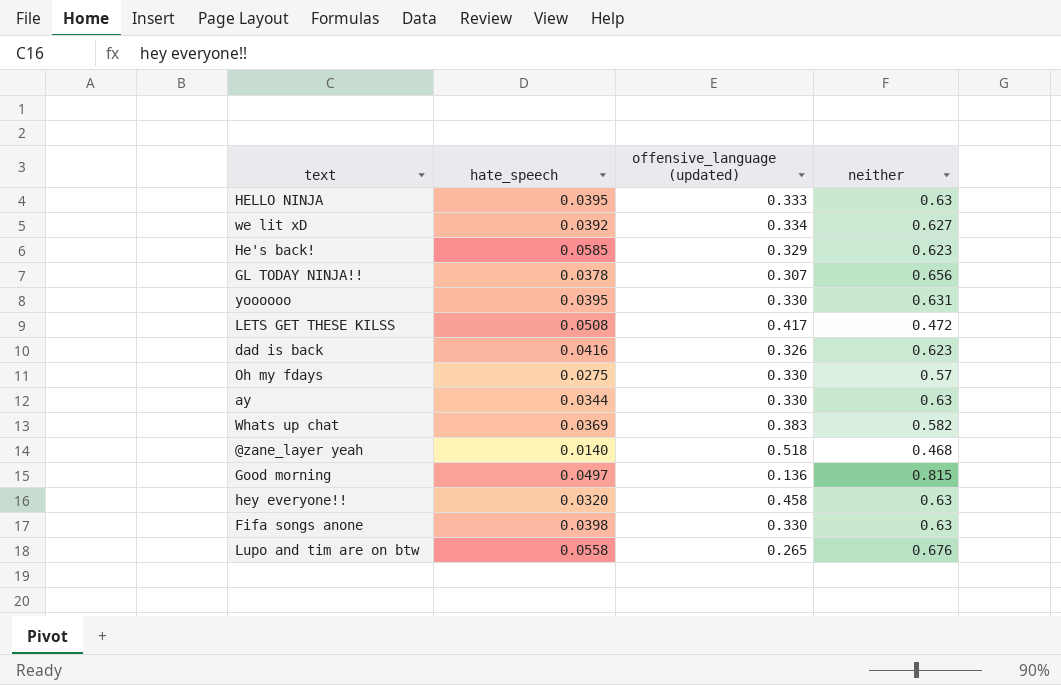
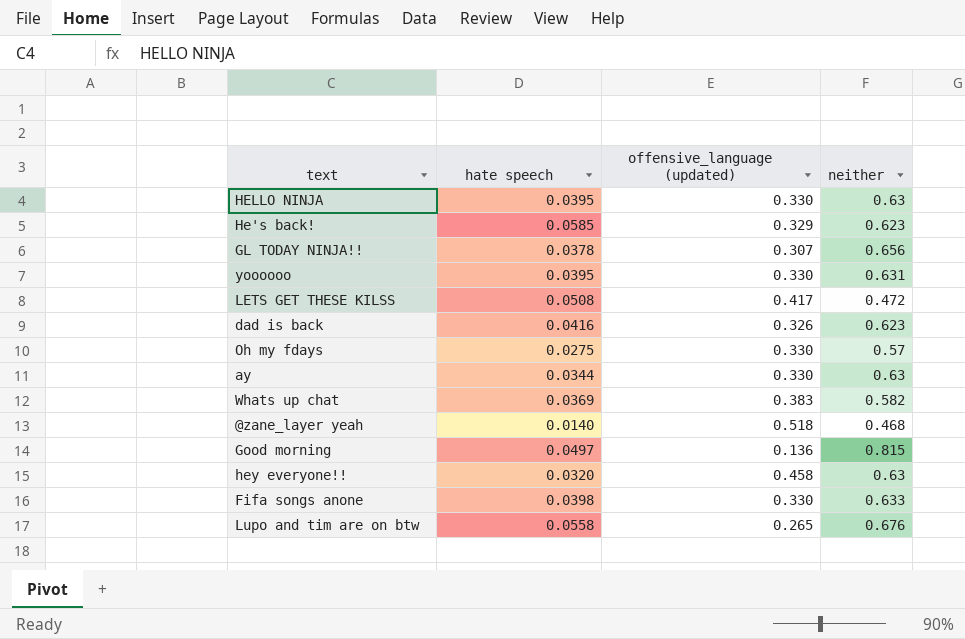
column name: hate_speech -> hate speech
row we lit xD: 0.0392 | 0.334 | 0.627 -> none
HELLO NINJA | offensive_language (updated): 0.333 -> 0.330
Fifa songs anone | neither: 0.63 -> 0.633

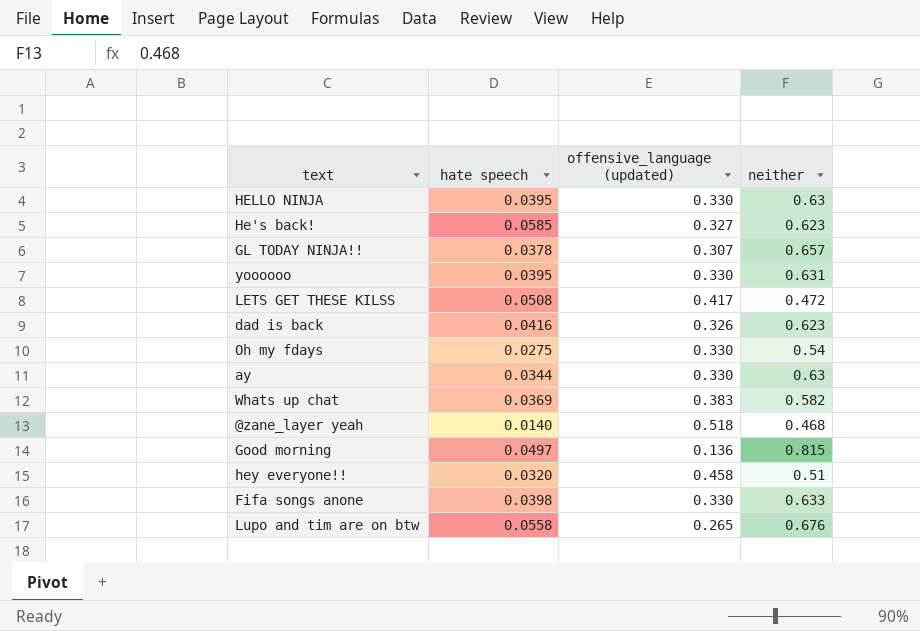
He's back! | offensive_language (updated): 0.329 -> 0.327
GL TODAY NINJA!! | neither: 0.656 -> 0.657
Oh my fdays | neither: 0.57 -> 0.54
hey everyone!! | neither: 0.63 -> 0.51

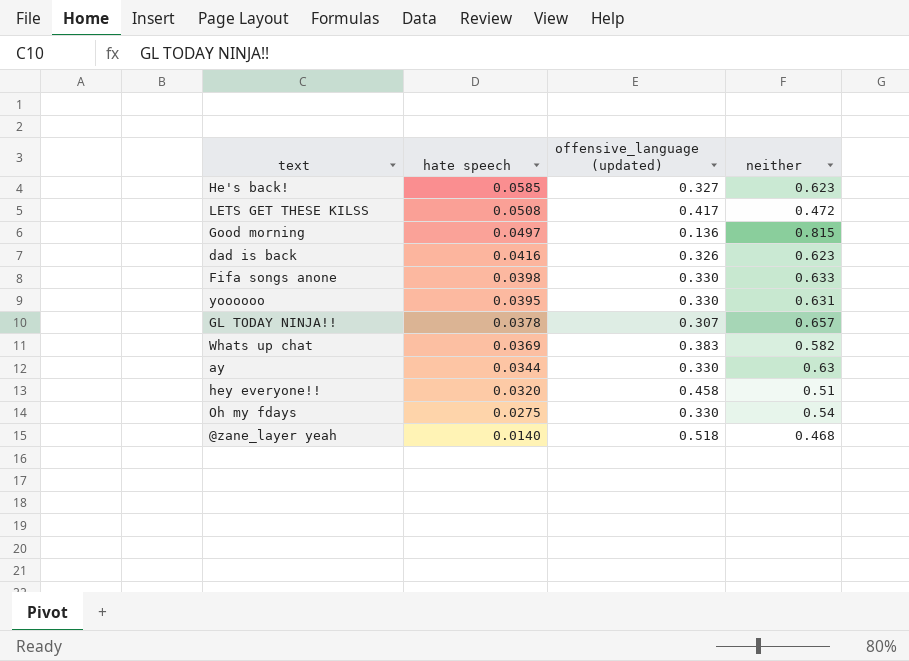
row order: none -> hate speech descending
row HELLO NINJA: 0.0395 | 0.330 | 0.63 -> none
row Lupo and tim are on btw: 0.0558 | 0.265 | 0.676 -> none

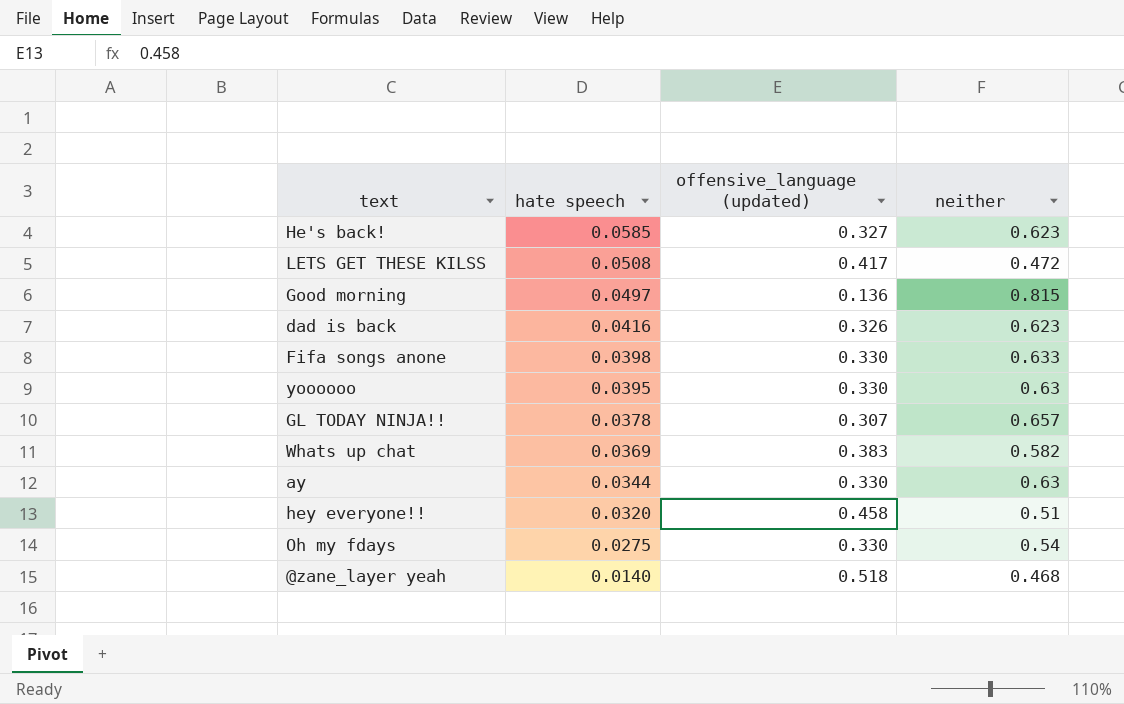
yoooooo | neither: 0.631 -> 0.63

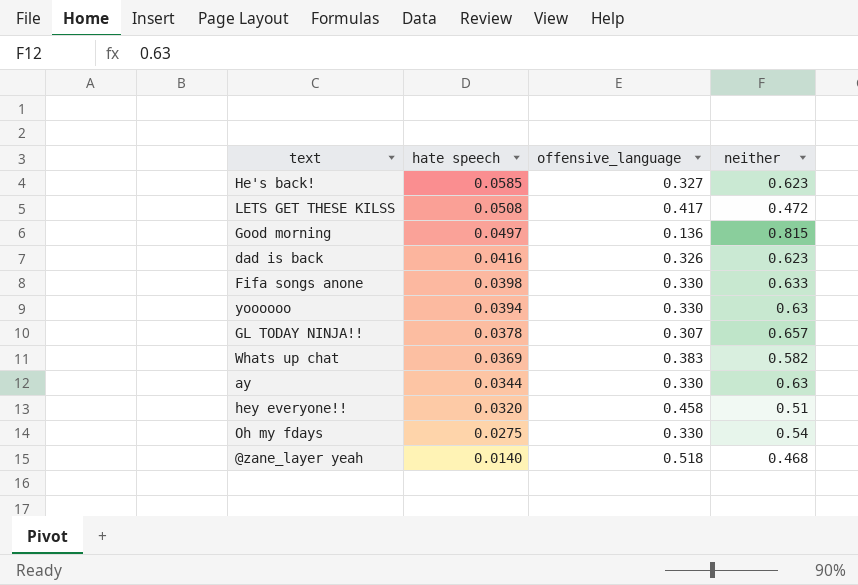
column name: offensive_language (updated) -> offensive_language
yoooooo | hate speech: 0.0395 -> 0.0394

